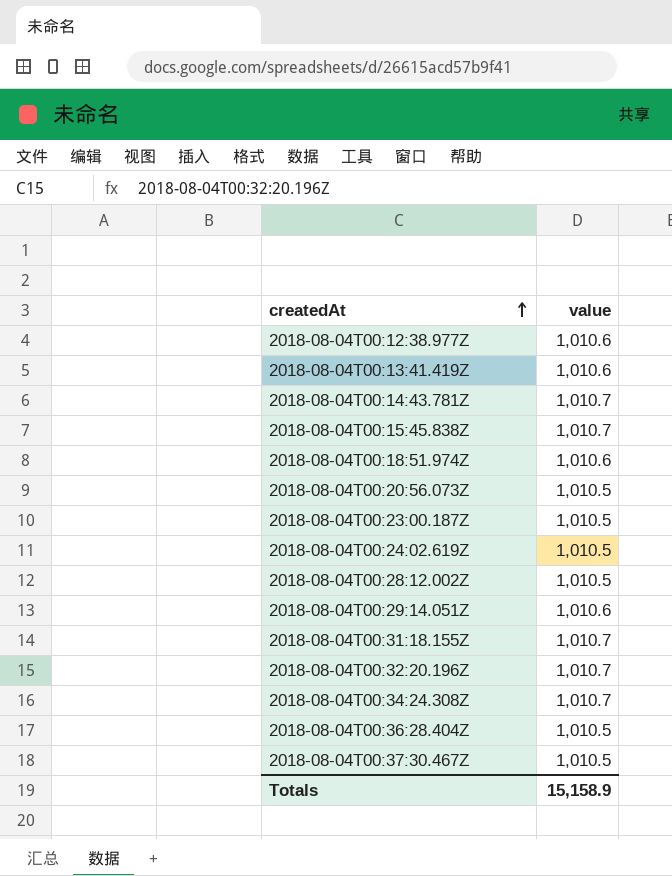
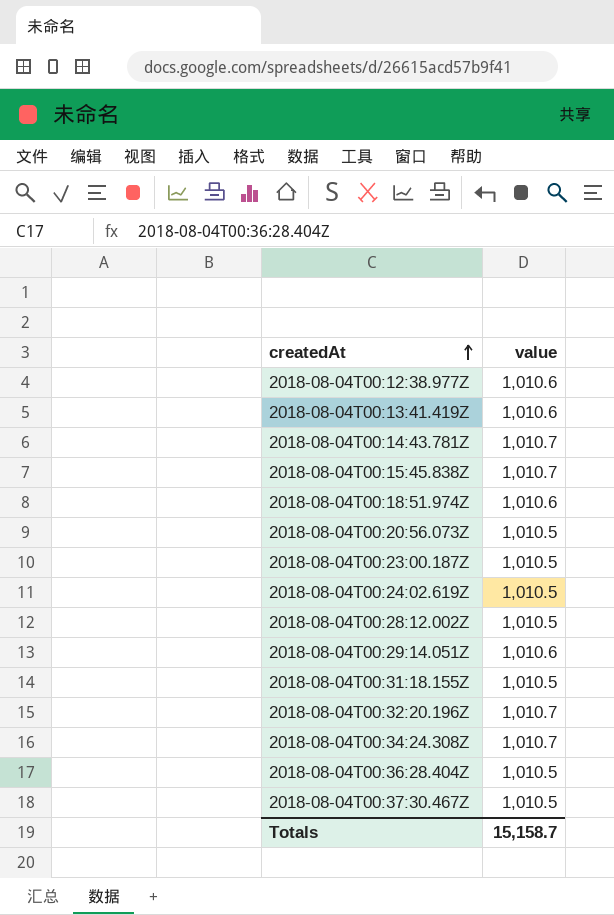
2018-08-04T00:31:18.155Z | value: 1,010.7 -> 1,010.5
Totals | value: 15,158.9 -> 15,158.7

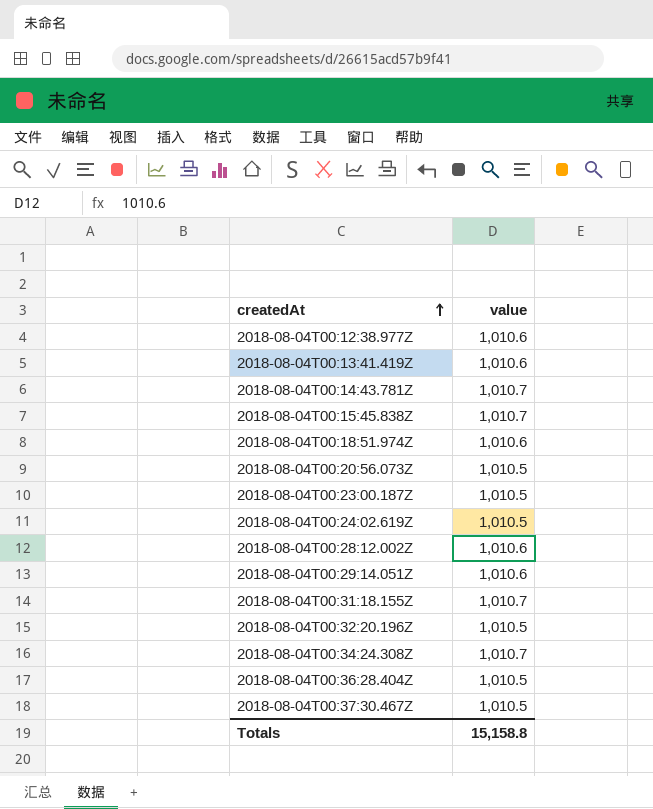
2018-08-04T00:28:12.002Z | value: 1,010.5 -> 1,010.6
2018-08-04T00:31:18.155Z | value: 1,010.5 -> 1,010.7
2018-08-04T00:32:20.196Z | value: 1,010.7 -> 1,010.5
Totals | value: 15,158.7 -> 15,158.8

